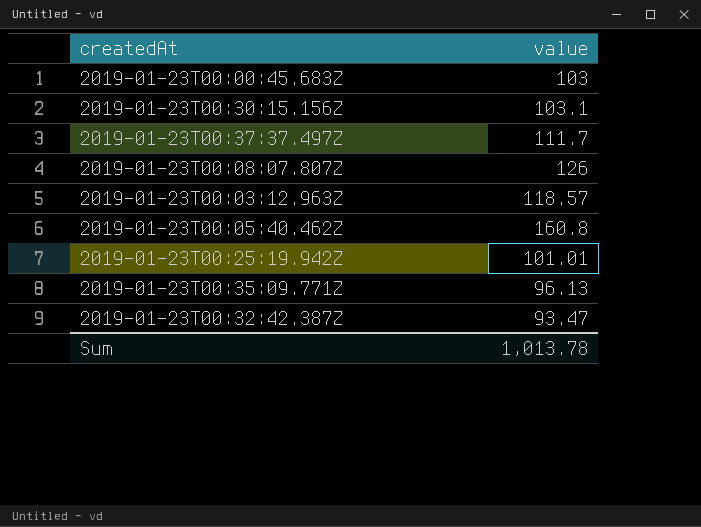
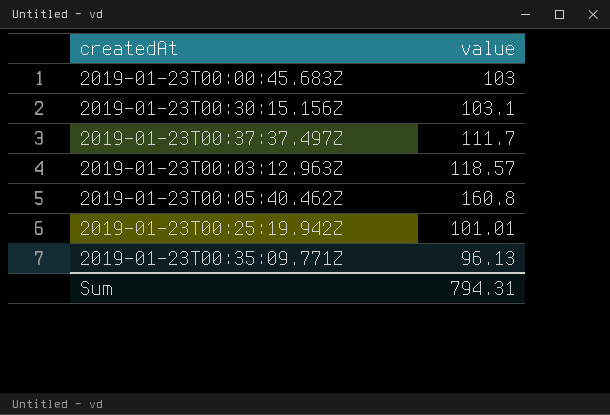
row 2019-01-23T00:08:07.807Z: 126 -> none
row 2019-01-23T00:32:42.387Z: 93.47 -> none
Sum | value: 1,013.78 -> 794.31

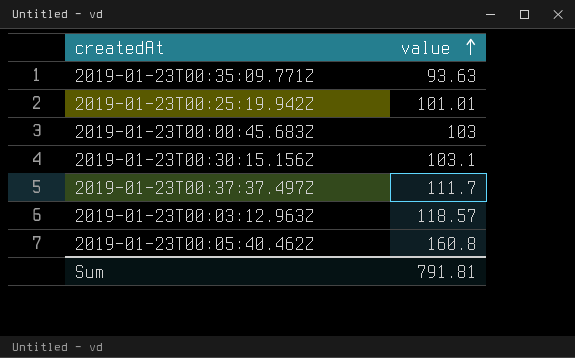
row order: none -> value ascending
2019-01-23T00:35:09.771Z | value: 96.13 -> 93.63
Sum | value: 794.31 -> 791.81

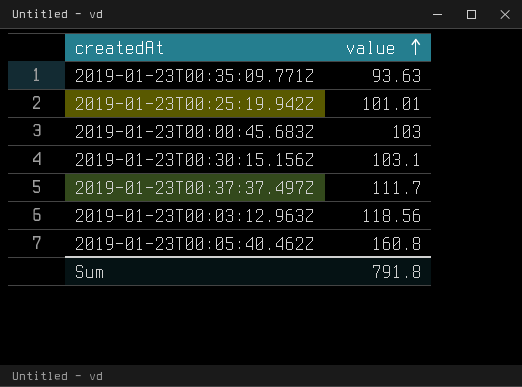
2019-01-23T00:03:12.963Z | value: 118.57 -> 118.56
Sum | value: 791.81 -> 791.8

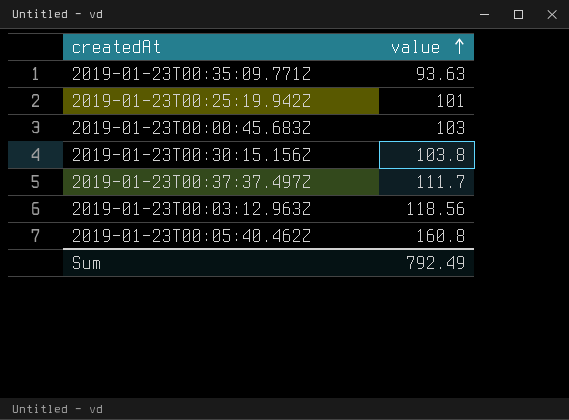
2019-01-23T00:25:19.942Z | value: 101.01 -> 101
2019-01-23T00:30:15.156Z | value: 103.1 -> 103.8
Sum | value: 791.8 -> 792.49

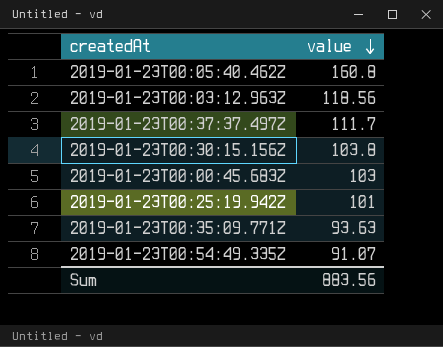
row order: value ascending -> value descending
row 2019-01-23T00:54:49.335Z: none -> 91.07
Sum | value: 792.49 -> 883.56

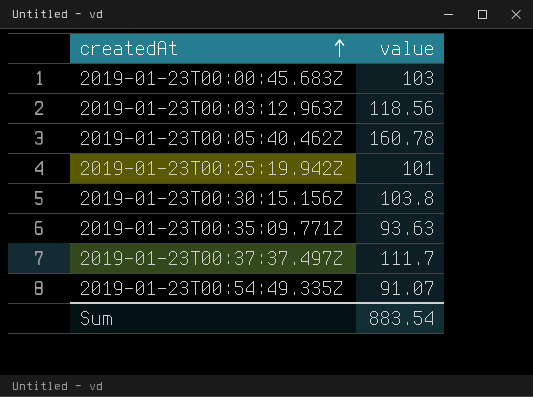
row order: value descending -> createdAt ascending
2019-01-23T00:05:40.462Z | value: 160.8 -> 160.78
Sum | value: 883.56 -> 883.54

